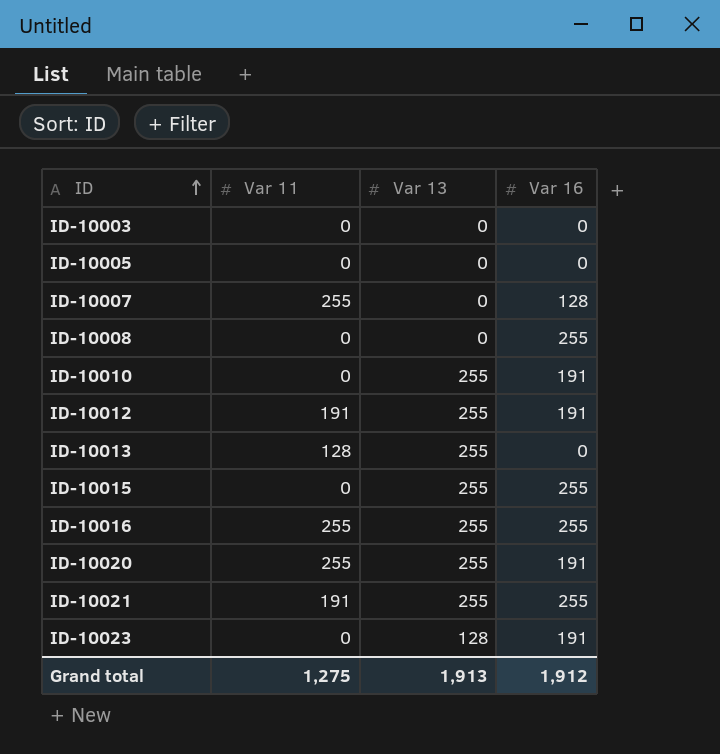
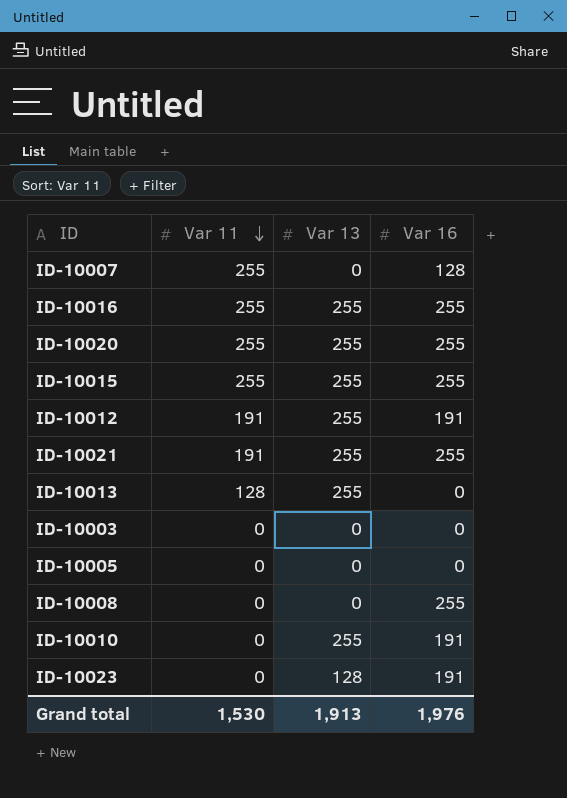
row order: ID ascending -> Var 11 descending
ID-10020 | Var 16: 191 -> 255
ID-10015 | Var 11: 0 -> 255
Grand total | Var 11: 1,275 -> 1,530
Grand total | Var 16: 1,912 -> 1,976

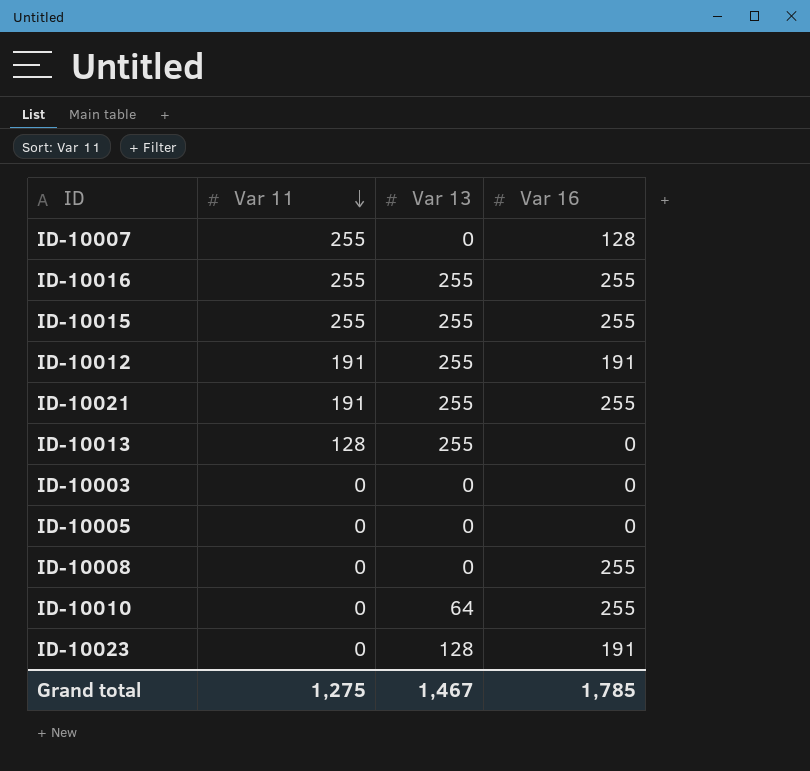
row ID-10020: 255 | 255 | 255 -> none
ID-10010 | Var 13: 255 -> 64
ID-10010 | Var 16: 191 -> 255
Grand total | Var 11: 1,530 -> 1,275
Grand total | Var 13: 1,913 -> 1,467
Grand total | Var 16: 1,976 -> 1,785

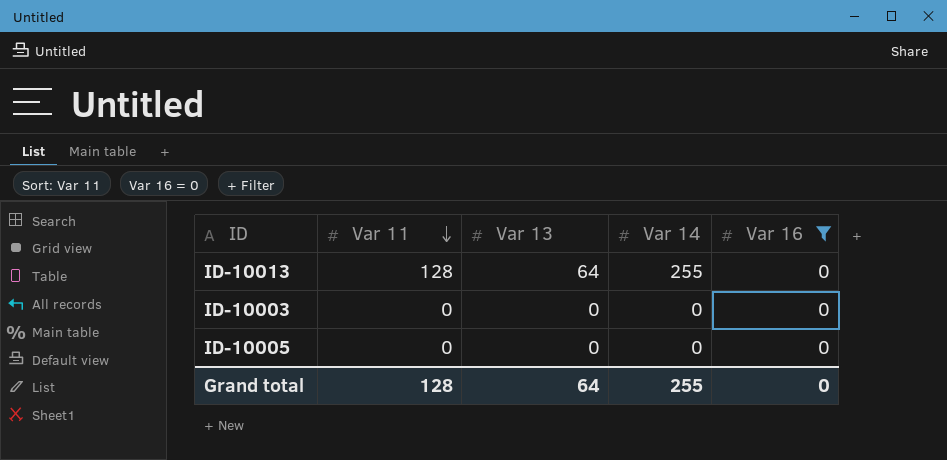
filter: none -> Var 16 = 0
column Var 14 | position: none -> 4
ID-10013 | Var 13: 255 -> 64
Grand total | Var 11: 1,275 -> 128
Grand total | Var 13: 1,467 -> 64
Grand total | Var 16: 1,785 -> 0

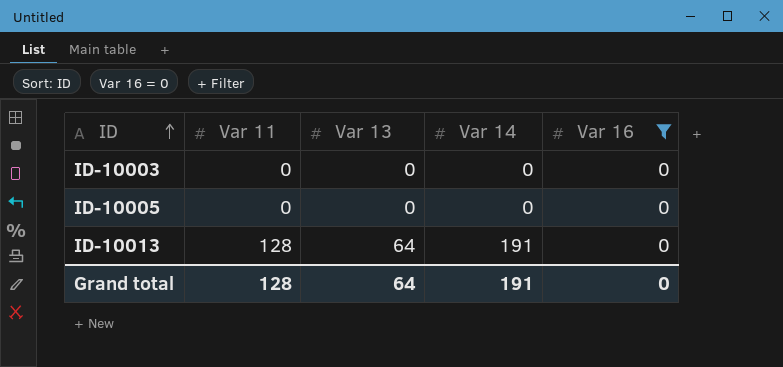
row order: Var 11 descending -> ID ascending
ID-10013 | Var 14: 255 -> 191
Grand total | Var 14: 255 -> 191

